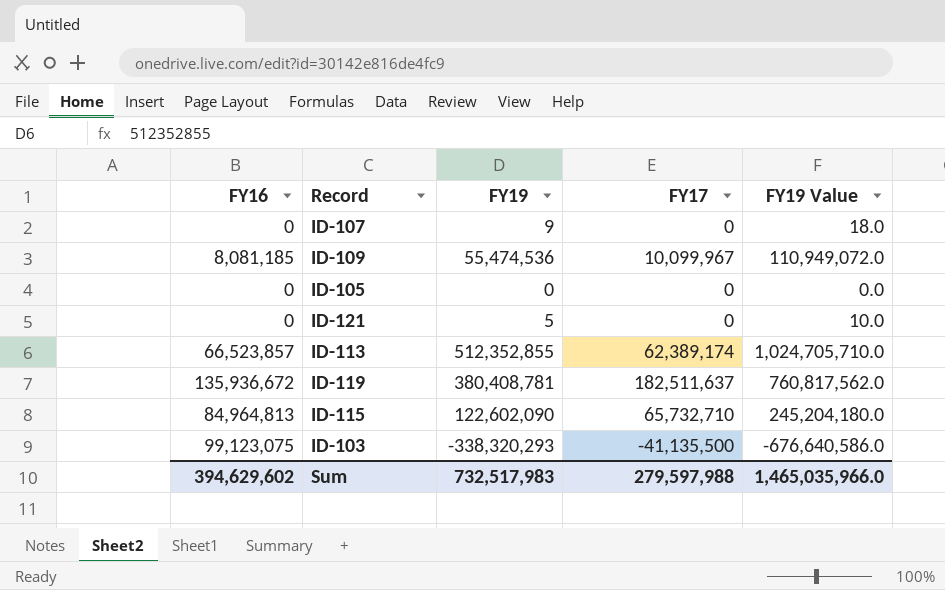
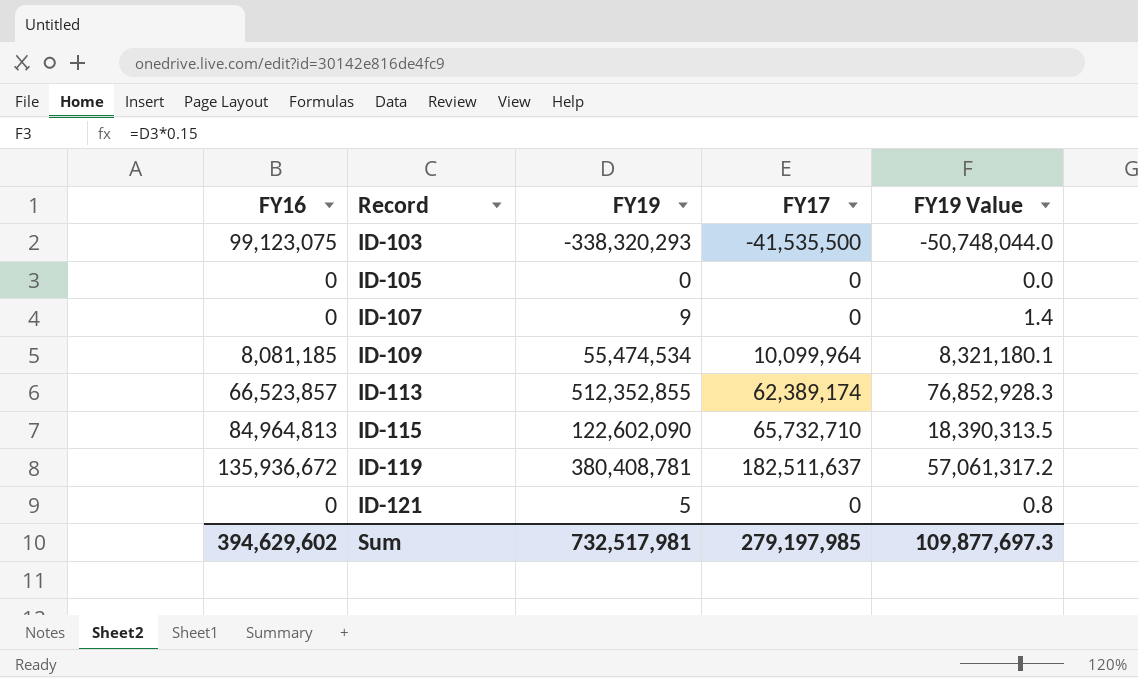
row order: none -> Record ascending
column FY19 Value | formula: [FY19] * 2 -> [FY19] * 0.15
ID-103 | FY17: -41,135,500 -> -41,535,500
ID-109 | FY19: 55,474,536 -> 55,474,534
ID-109 | FY17: 10,099,967 -> 10,099,964
Sum | FY19: 732,517,983 -> 732,517,981
Sum | FY17: 279,597,988 -> 279,197,985
Sum | FY19 Value: 1,465,035,966.0 -> 109,877,697.3

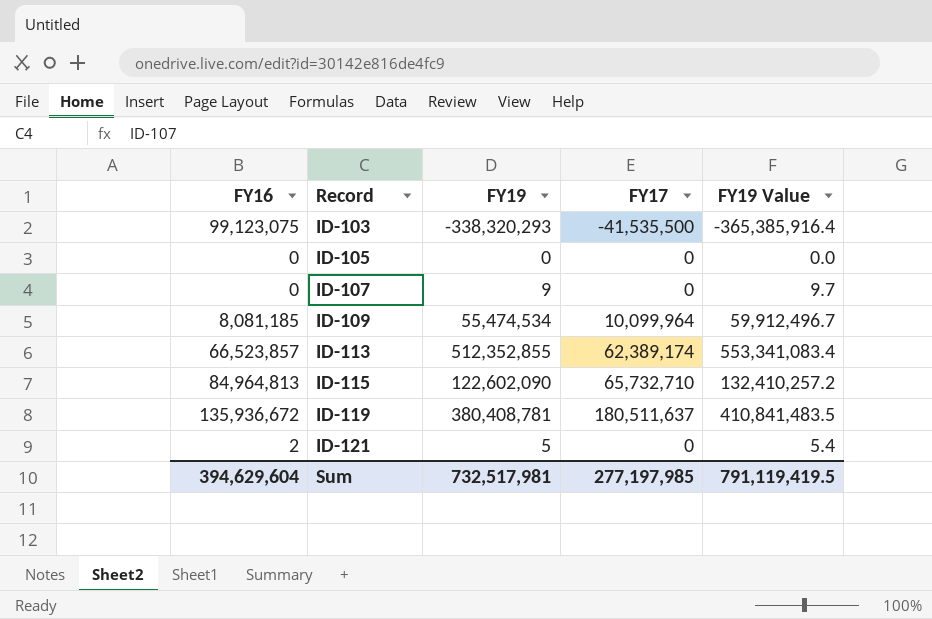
column FY19 Value | formula: [FY19] * 0.15 -> [FY19] * 1.08
ID-119 | FY17: 182,511,637 -> 180,511,637
ID-121 | FY16: 0 -> 2
Sum | FY16: 394,629,602 -> 394,629,604
Sum | FY17: 279,197,985 -> 277,197,985
Sum | FY19 Value: 109,877,697.3 -> 791,119,419.5

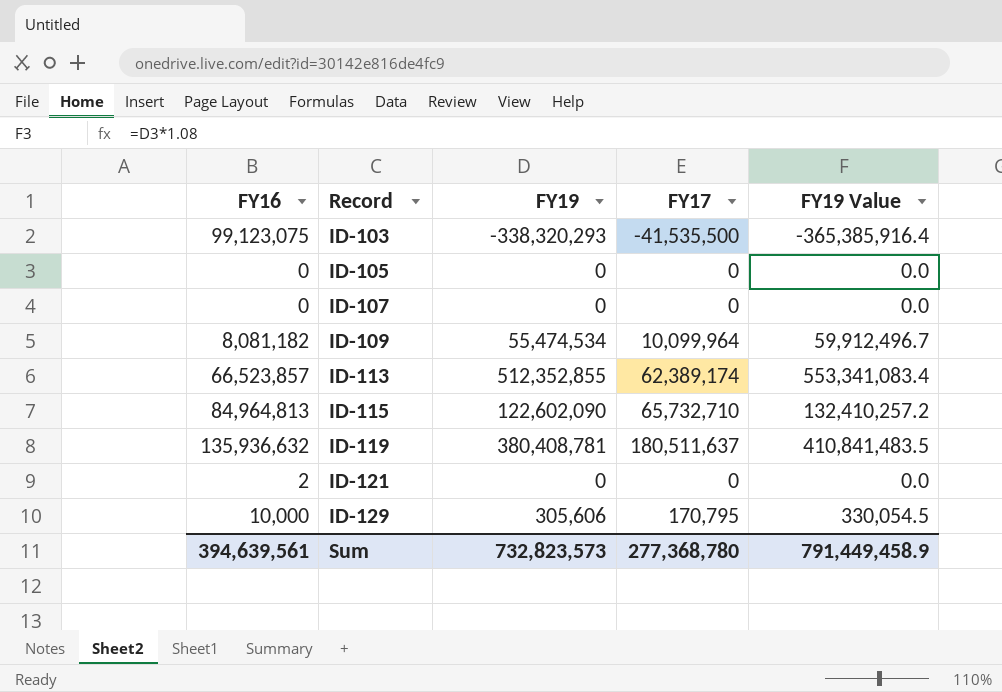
ID-107 | FY19: 9 -> 0
ID-107 | FY19 Value: 9.7 -> 0.0
ID-109 | FY16: 8,081,185 -> 8,081,182
ID-119 | FY16: 135,936,672 -> 135,936,632
ID-121 | FY19: 5 -> 0
ID-121 | FY19 Value: 5.4 -> 0.0
row ID-129: none -> 10,000 | 305,606 | 170,795 | 330,054.5
Sum | FY16: 394,629,604 -> 394,639,561
Sum | FY19: 732,517,981 -> 732,823,573
Sum | FY17: 277,197,985 -> 277,368,780
Sum | FY19 Value: 791,119,419.5 -> 791,449,458.9

